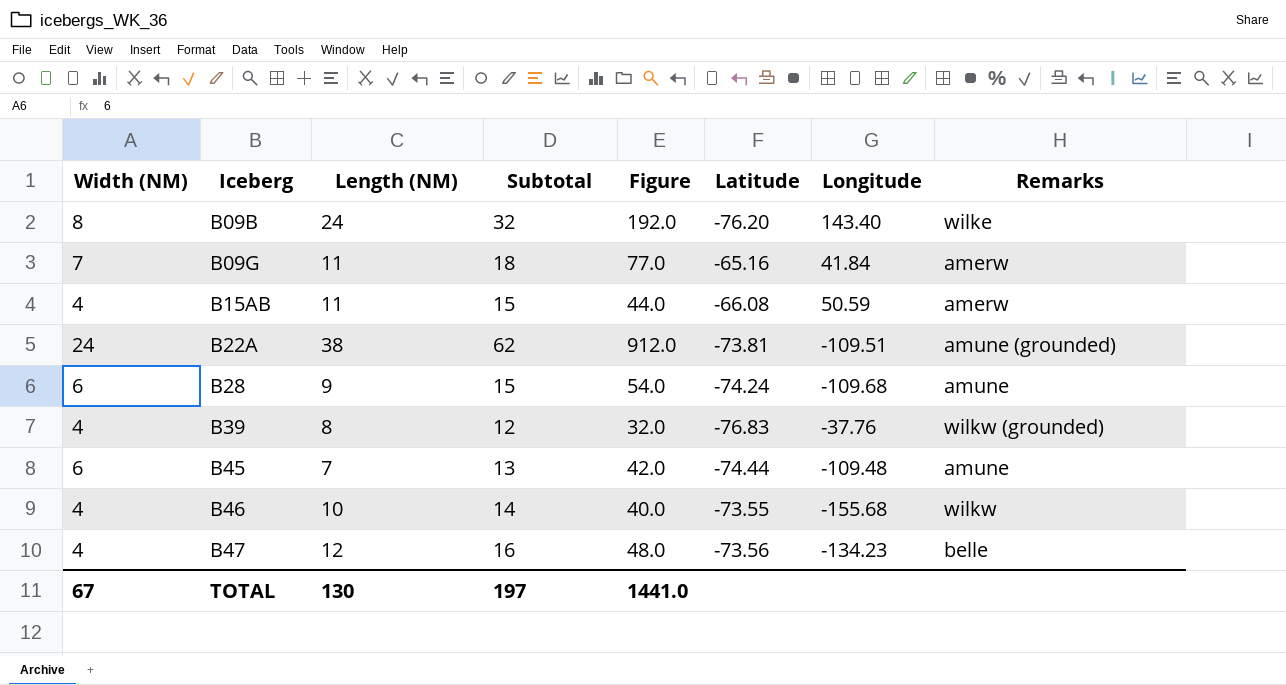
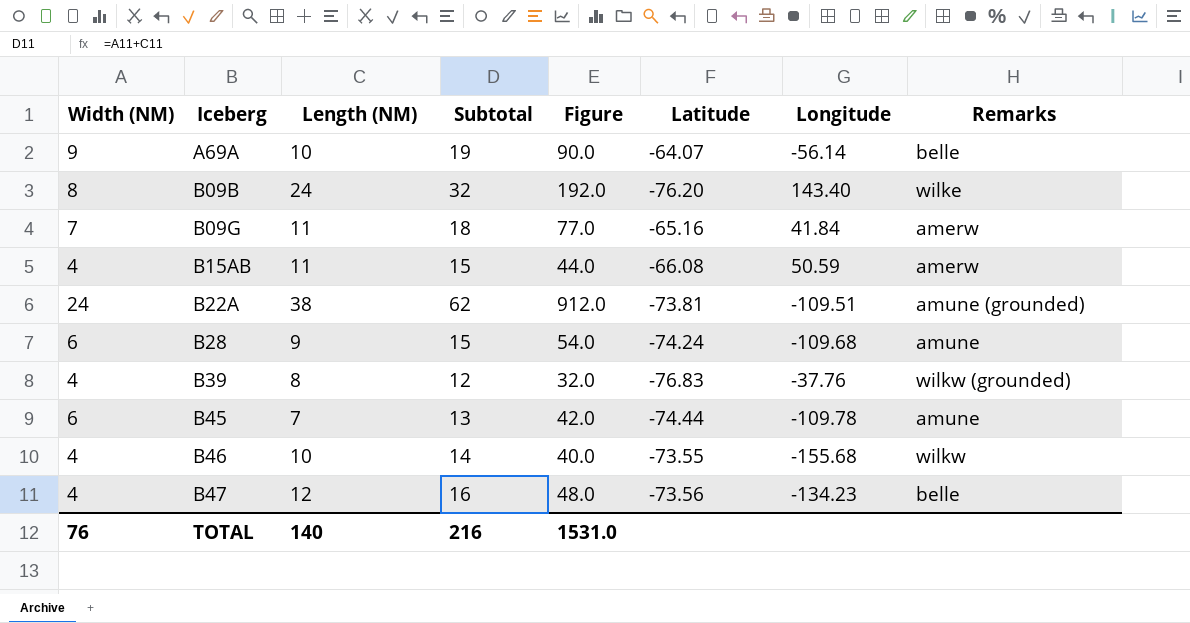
row A69A: none -> 9 | 10 | 19 | 90.0 | -64.07 | -56.14 | belle
B45 | Longitude: -109.48 -> -109.78
TOTAL | Width (NM): 67 -> 76
TOTAL | Length (NM): 130 -> 140
TOTAL | Subtotal: 197 -> 216
TOTAL | Figure: 1441.0 -> 1531.0

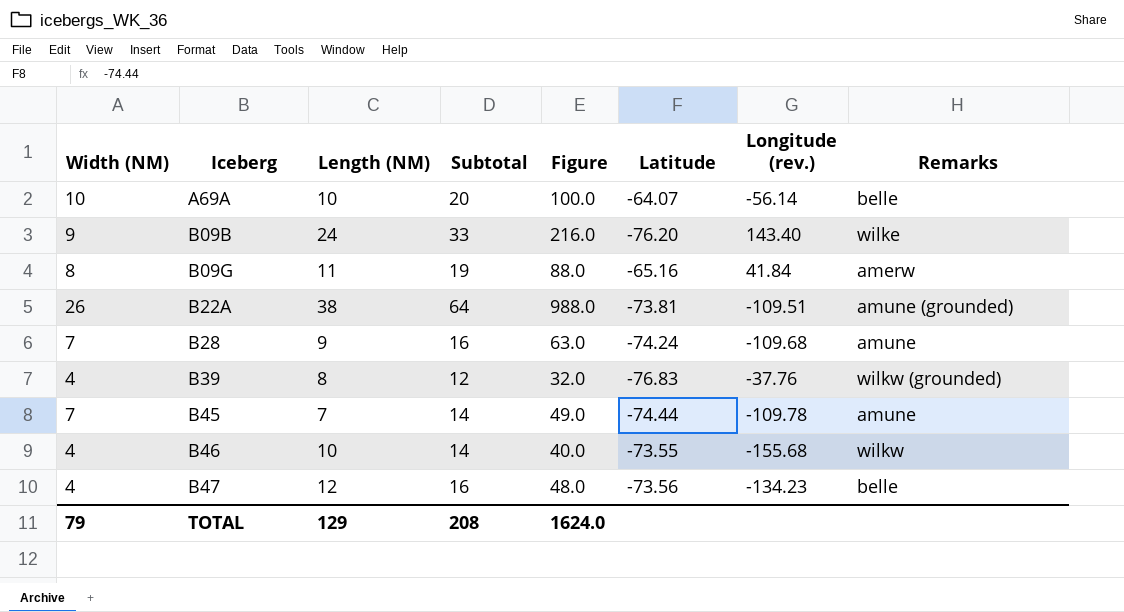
column name: Longitude -> Longitude (rev.)
row B15AB: 4 | 11 | 15 | 44.0 | -66.08 | 50.59 | amerw -> none
A69A | Width (NM): 9 -> 10
A69A | Subtotal: 19 -> 20
A69A | Figure: 90.0 -> 100.0
B09B | Width (NM): 8 -> 9
B09B | Subtotal: 32 -> 33
B09B | Figure: 192.0 -> 216.0
B09G | Width (NM): 7 -> 8
B09G | Subtotal: 18 -> 19
B09G | Figure: 77.0 -> 88.0
B22A | Width (NM): 24 -> 26
B22A | Subtotal: 62 -> 64
B22A | Figure: 912.0 -> 988.0
B28 | Width (NM): 6 -> 7
B28 | Subtotal: 15 -> 16
B28 | Figure: 54.0 -> 63.0
B45 | Width (NM): 6 -> 7
B45 | Subtotal: 13 -> 14
B45 | Figure: 42.0 -> 49.0
TOTAL | Width (NM): 76 -> 79
TOTAL | Length (NM): 140 -> 129
TOTAL | Subtotal: 216 -> 208
TOTAL | Figure: 1531.0 -> 1624.0

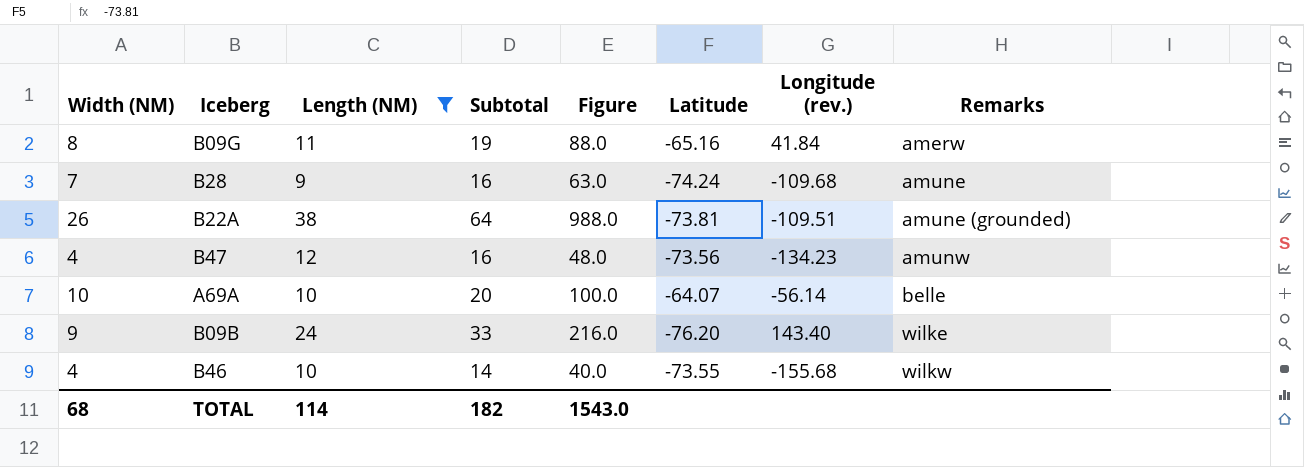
filter: none -> Length (NM) >= 9
row order: Iceberg ascending -> Remarks ascending
B47 | Remarks: belle -> amunw
TOTAL | Width (NM): 79 -> 68
TOTAL | Length (NM): 129 -> 114
TOTAL | Subtotal: 208 -> 182
TOTAL | Figure: 1624.0 -> 1543.0

